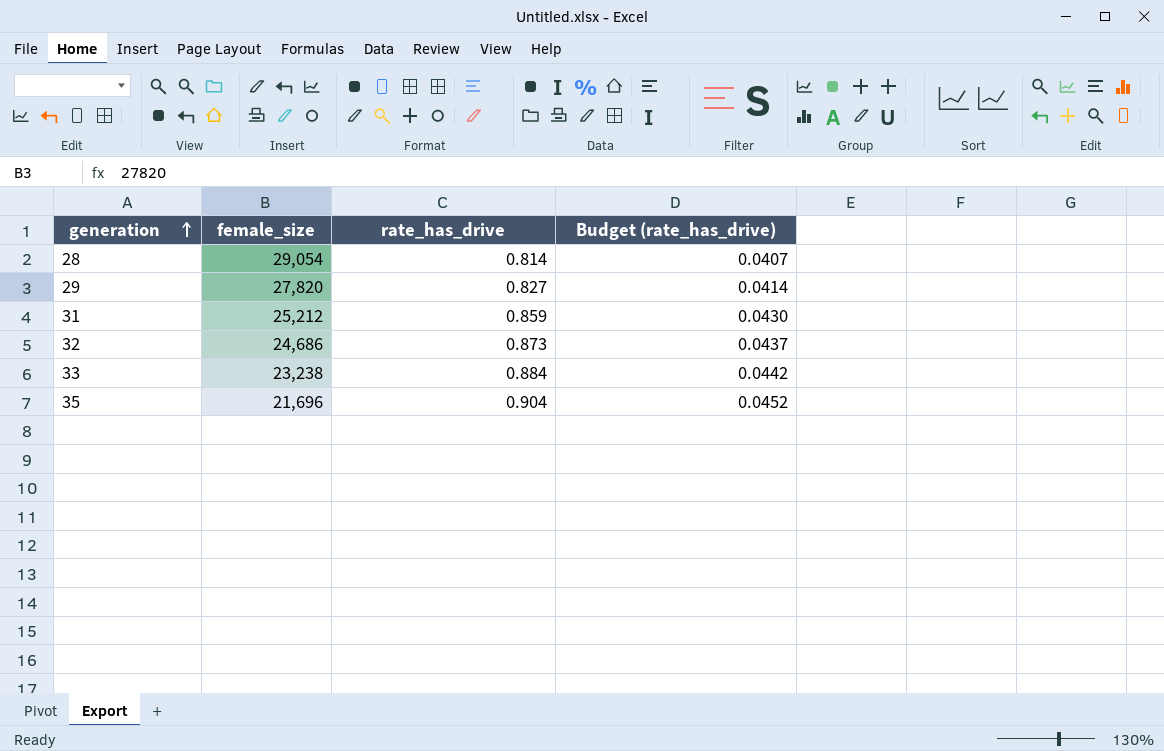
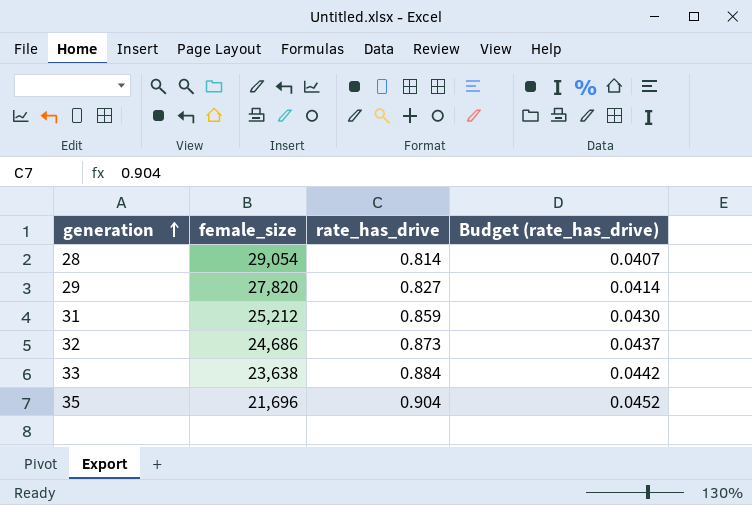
33 | female_size: 23,238 -> 23,638

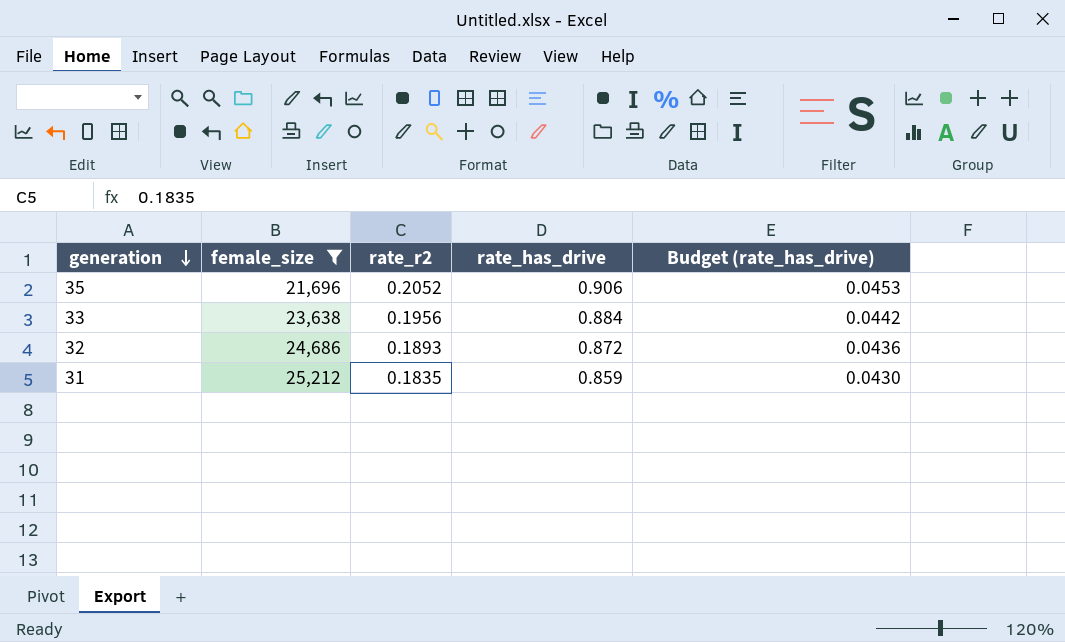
filter: none -> female_size <= 25,212
row order: generation ascending -> generation descending
column rate_r2 | position: none -> 3
35 | rate_has_drive: 0.904 -> 0.906
35 | Budget (rate_has_drive): 0.0452 -> 0.0453
32 | rate_has_drive: 0.873 -> 0.872
32 | Budget (rate_has_drive): 0.0437 -> 0.0436

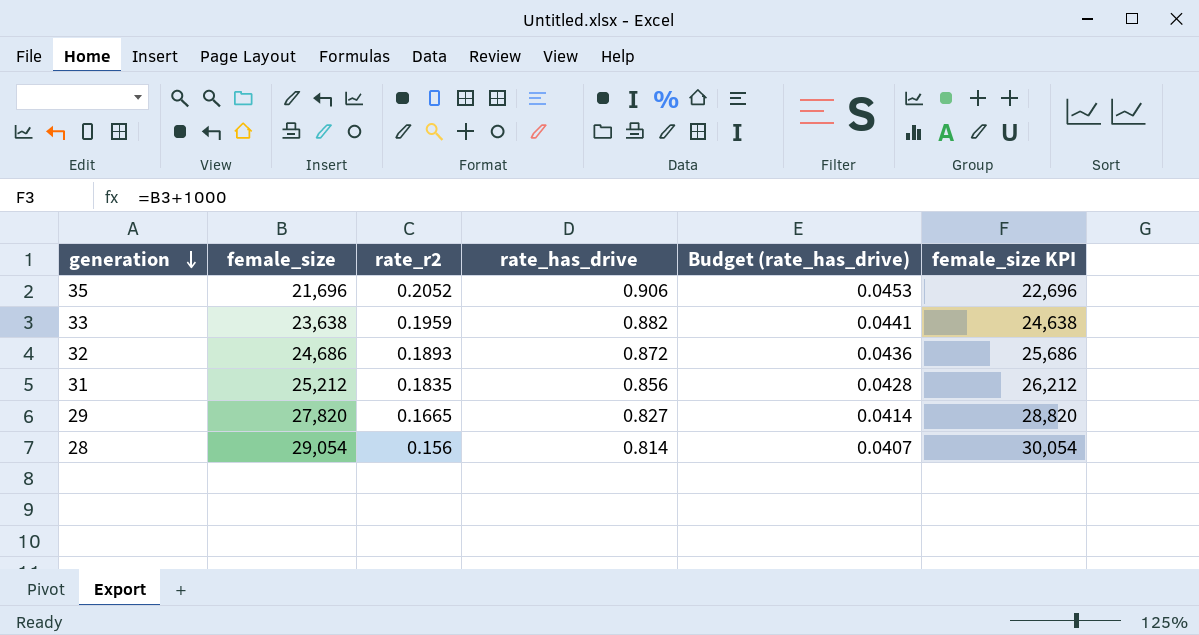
filter: female_size <= 25,212 -> none
column female_size KPI | formula: none -> [female_size] + 1000
33 | rate_r2: 0.1956 -> 0.1959
33 | rate_has_drive: 0.884 -> 0.882
33 | Budget (rate_has_drive): 0.0442 -> 0.0441
31 | rate_has_drive: 0.859 -> 0.856
31 | Budget (rate_has_drive): 0.0430 -> 0.0428

